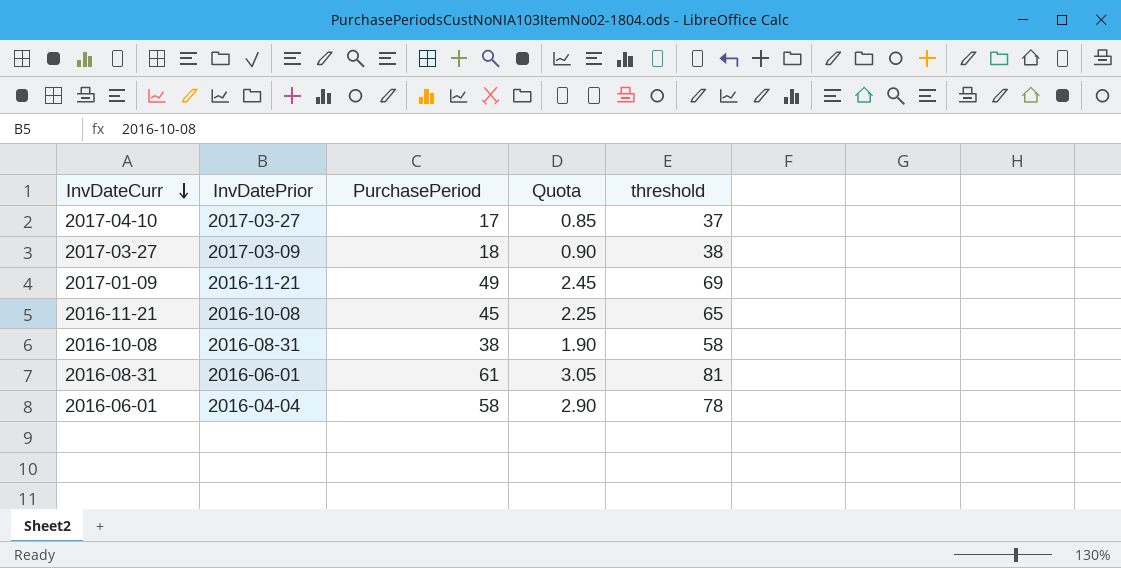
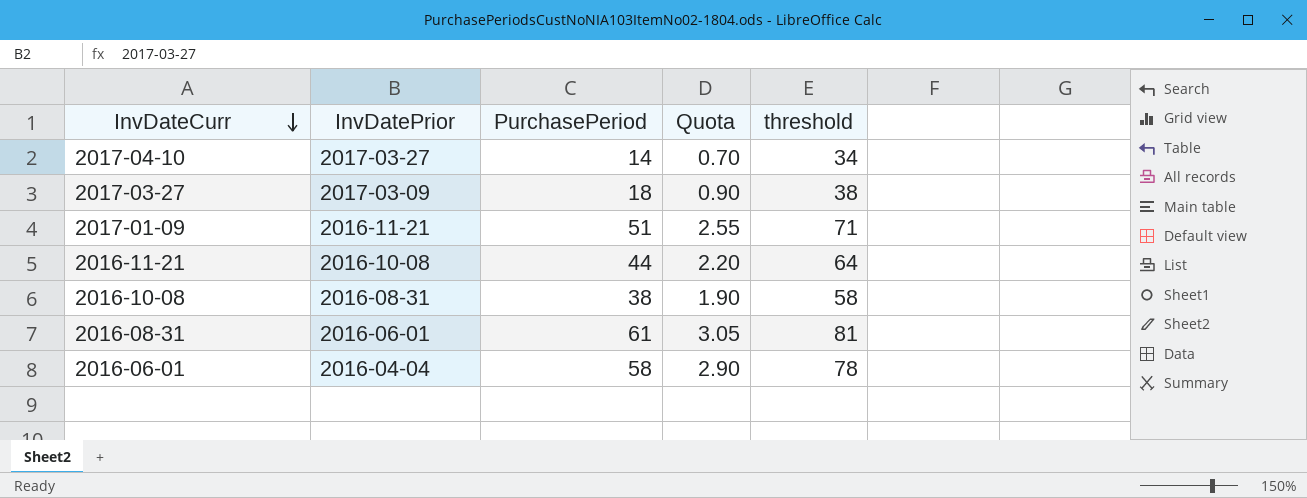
2017-04-10 | PurchasePeriod: 17 -> 14
2017-04-10 | Quota: 0.85 -> 0.70
2017-04-10 | threshold: 37 -> 34
2017-01-09 | PurchasePeriod: 49 -> 51
2017-01-09 | Quota: 2.45 -> 2.55
2017-01-09 | threshold: 69 -> 71
2016-11-21 | PurchasePeriod: 45 -> 44
2016-11-21 | Quota: 2.25 -> 2.20
2016-11-21 | threshold: 65 -> 64

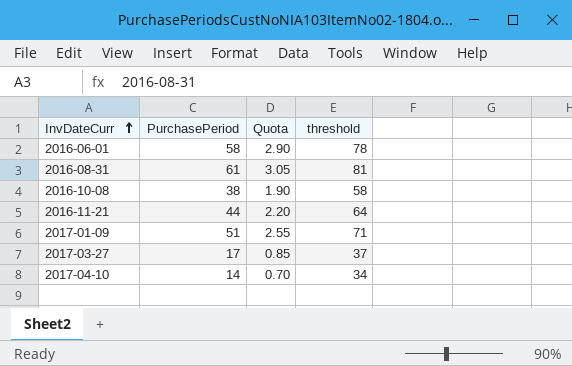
row order: InvDateCurr descending -> InvDateCurr ascending
column InvDatePrior | position: 2 -> none
2017-03-27 | PurchasePeriod: 18 -> 17
2017-03-27 | Quota: 0.90 -> 0.85
2017-03-27 | threshold: 38 -> 37

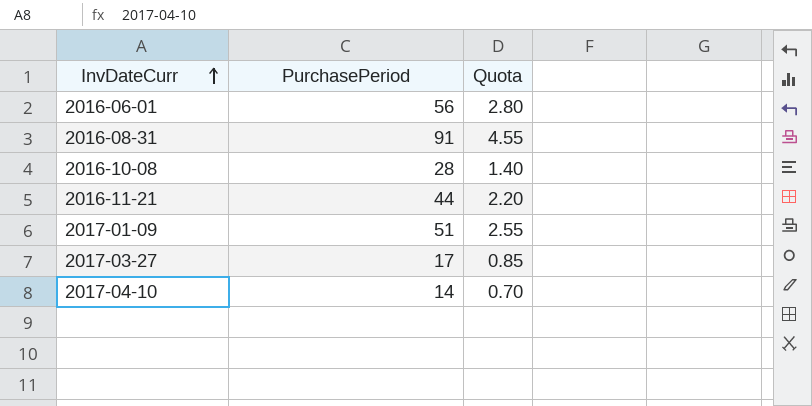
column threshold | formula: [PurchasePeriod] + 20 -> none
2016-06-01 | PurchasePeriod: 58 -> 56
2016-06-01 | Quota: 2.90 -> 2.80
2016-08-31 | PurchasePeriod: 61 -> 91
2016-08-31 | Quota: 3.05 -> 4.55
2016-10-08 | PurchasePeriod: 38 -> 28
2016-10-08 | Quota: 1.90 -> 1.40

